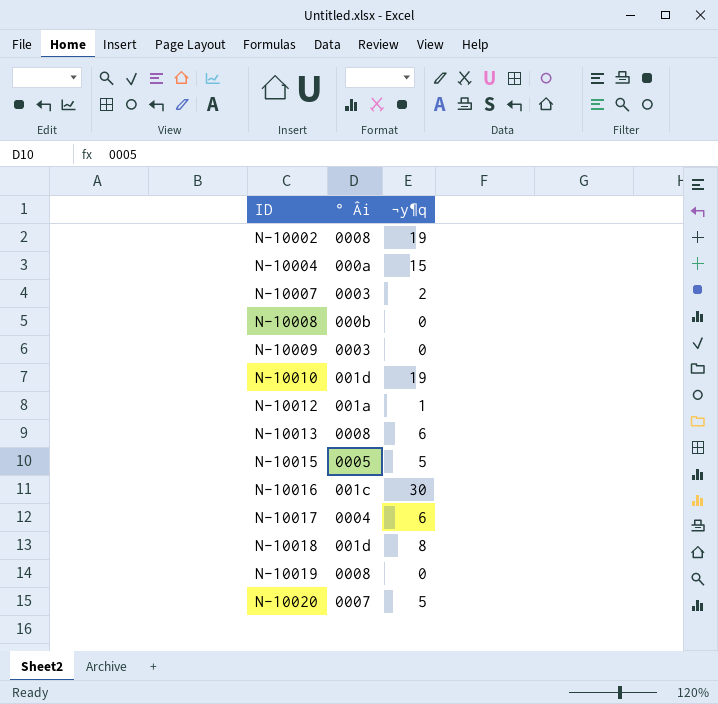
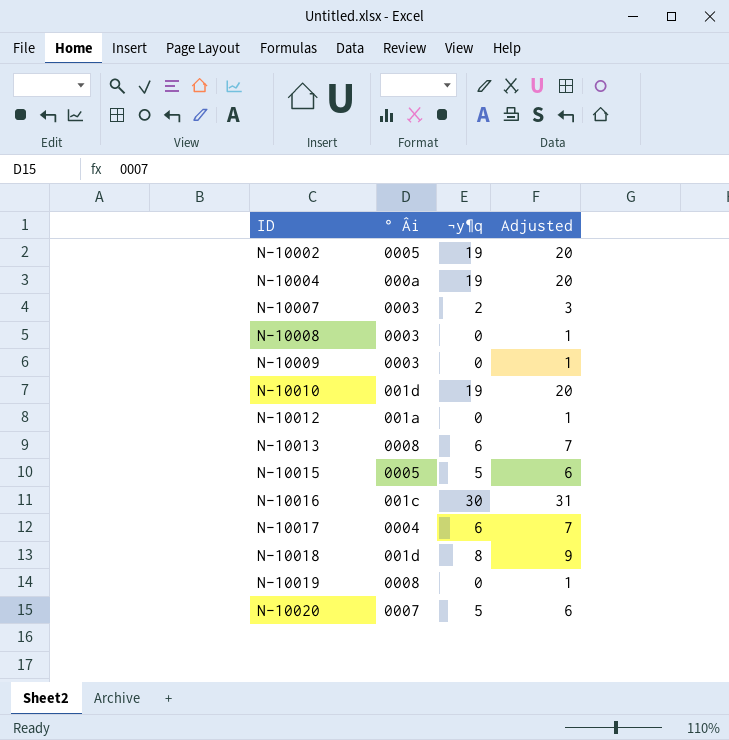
column Adjusted | formula: none -> [¬y¶q] + 1
N-10002 | ° Âi: 0008 -> 0005
N-10004 | ¬y¶q: 15 -> 19
N-10008 | ° Âi: 000b -> 0003
N-10012 | ¬y¶q: 1 -> 0

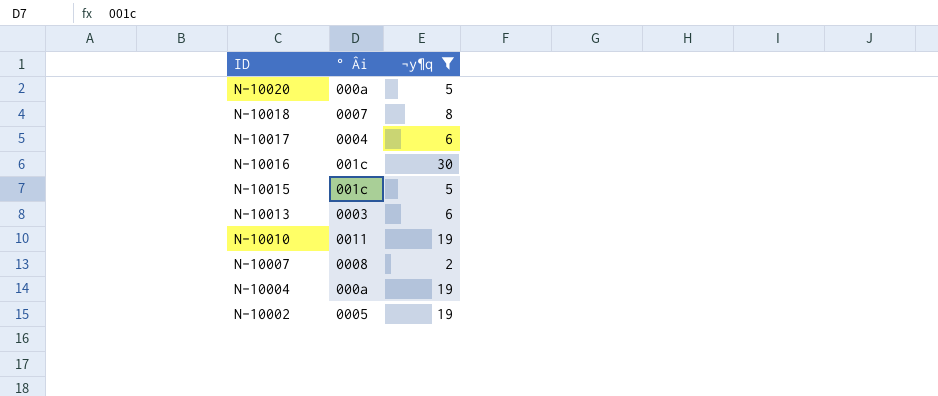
filter: none -> ¬y¶q != 0
row order: ID ascending -> ID descending
column Adjusted | formula: [¬y¶q] + 1 -> none
N-10020 | ° Âi: 0007 -> 000a
N-10018 | ° Âi: 001d -> 0007
N-10015 | ° Âi: 0005 -> 001c
N-10013 | ° Âi: 0008 -> 0003
N-10010 | ° Âi: 001d -> 0011
N-10007 | ° Âi: 0003 -> 0008

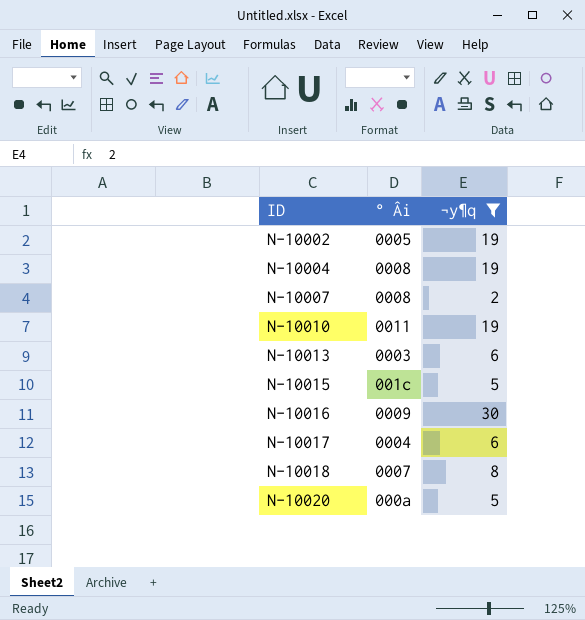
row order: ID descending -> ID ascending
N-10004 | ° Âi: 000a -> 0008
N-10016 | ° Âi: 001c -> 0009

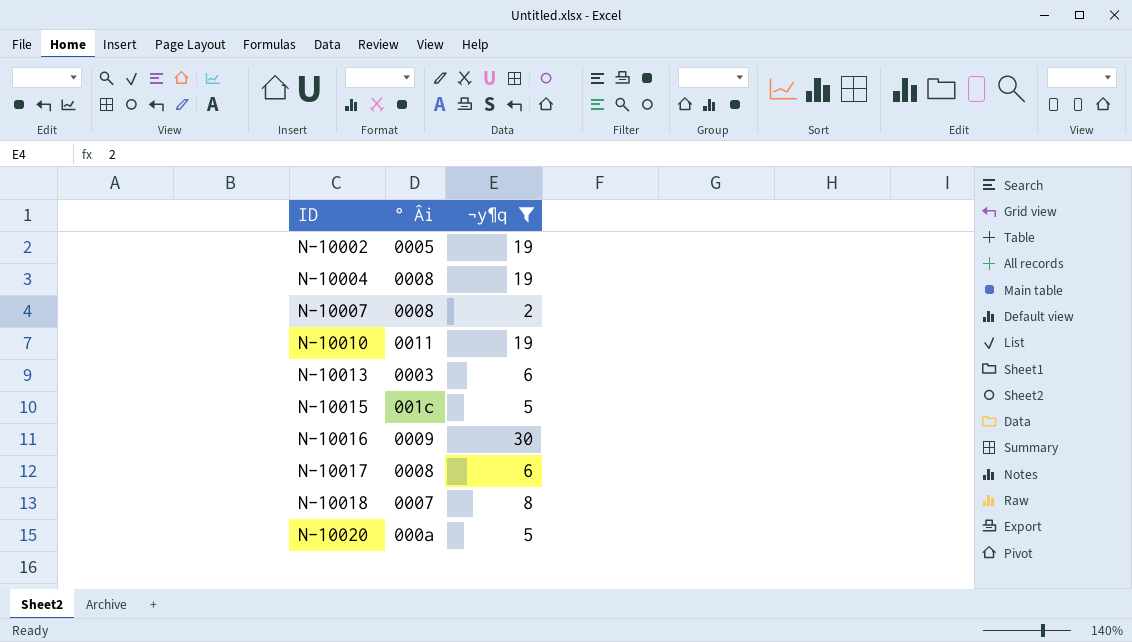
N-10017 | ° Âi: 0004 -> 0008

